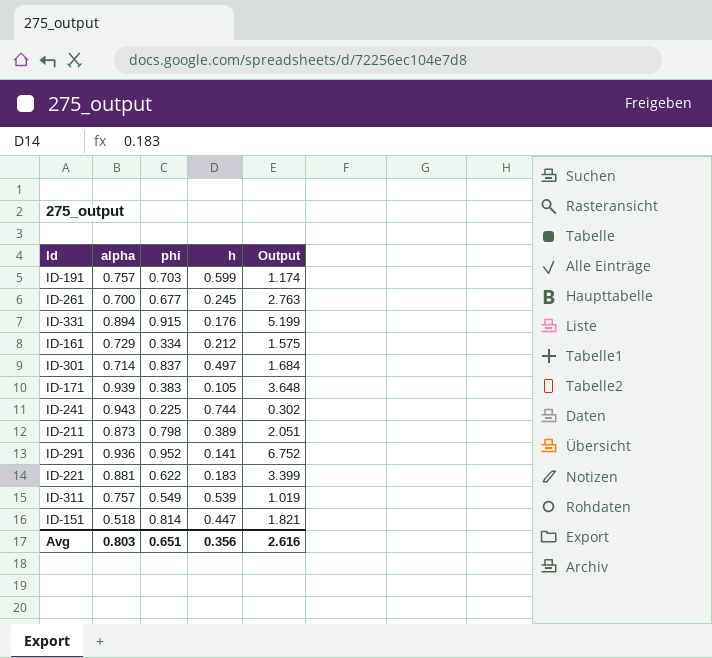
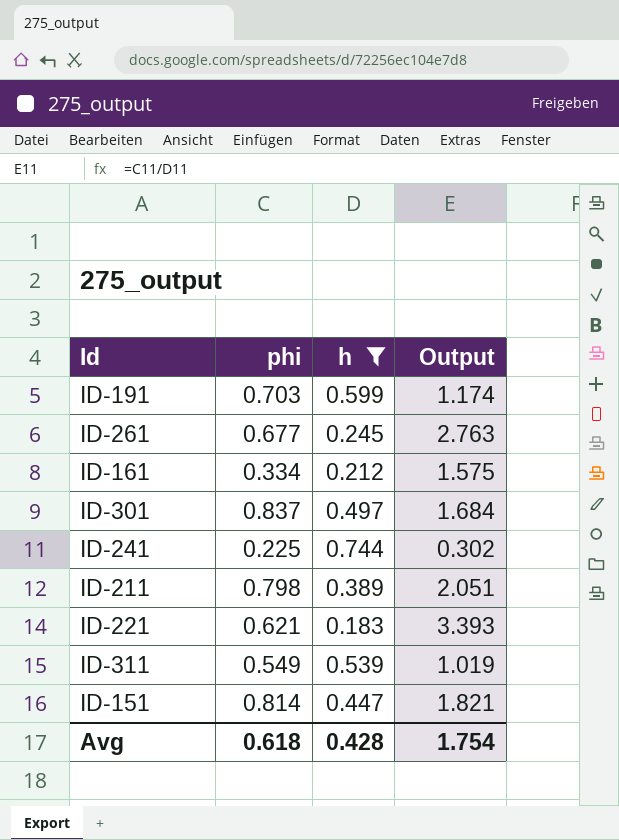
filter: none -> h >= 0.183
column alpha | position: 2 -> none
ID-221 | phi: 0.622 -> 0.621
ID-221 | Output: 3.399 -> 3.393
Avg | phi: 0.651 -> 0.618
Avg | h: 0.356 -> 0.428
Avg | Output: 2.616 -> 1.754

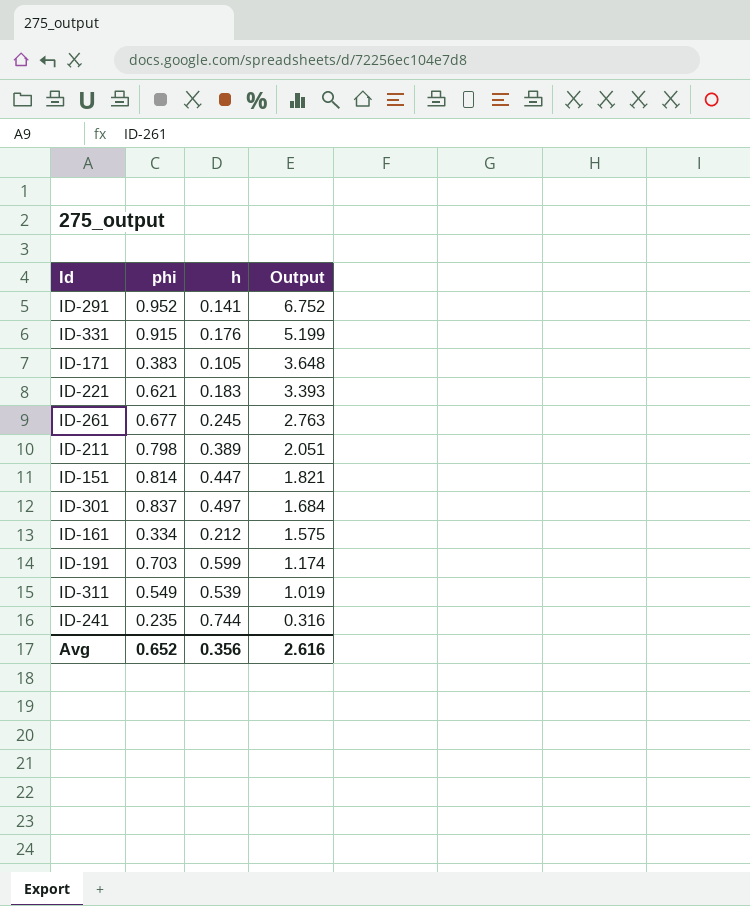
filter: h >= 0.183 -> none
row order: none -> Output descending
ID-241 | phi: 0.225 -> 0.235
ID-241 | Output: 0.302 -> 0.316
Avg | phi: 0.618 -> 0.652
Avg | h: 0.428 -> 0.356
Avg | Output: 1.754 -> 2.616

